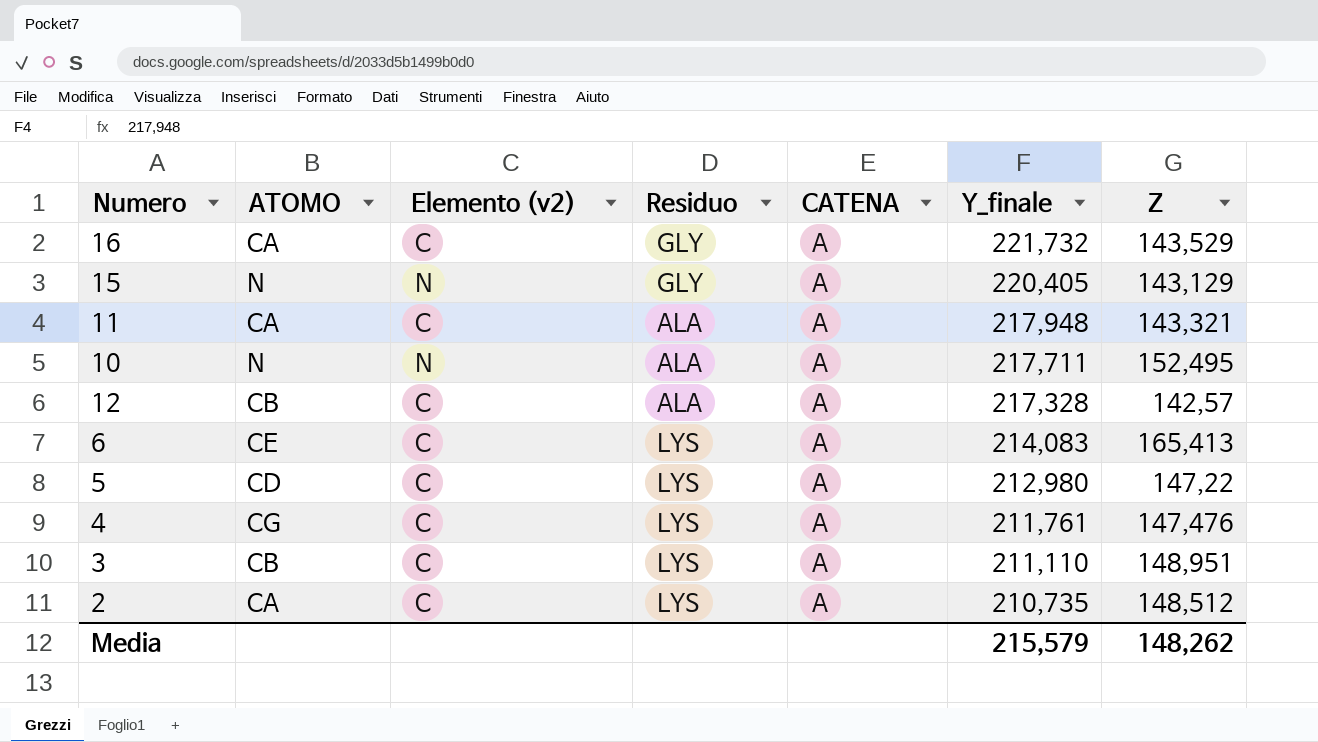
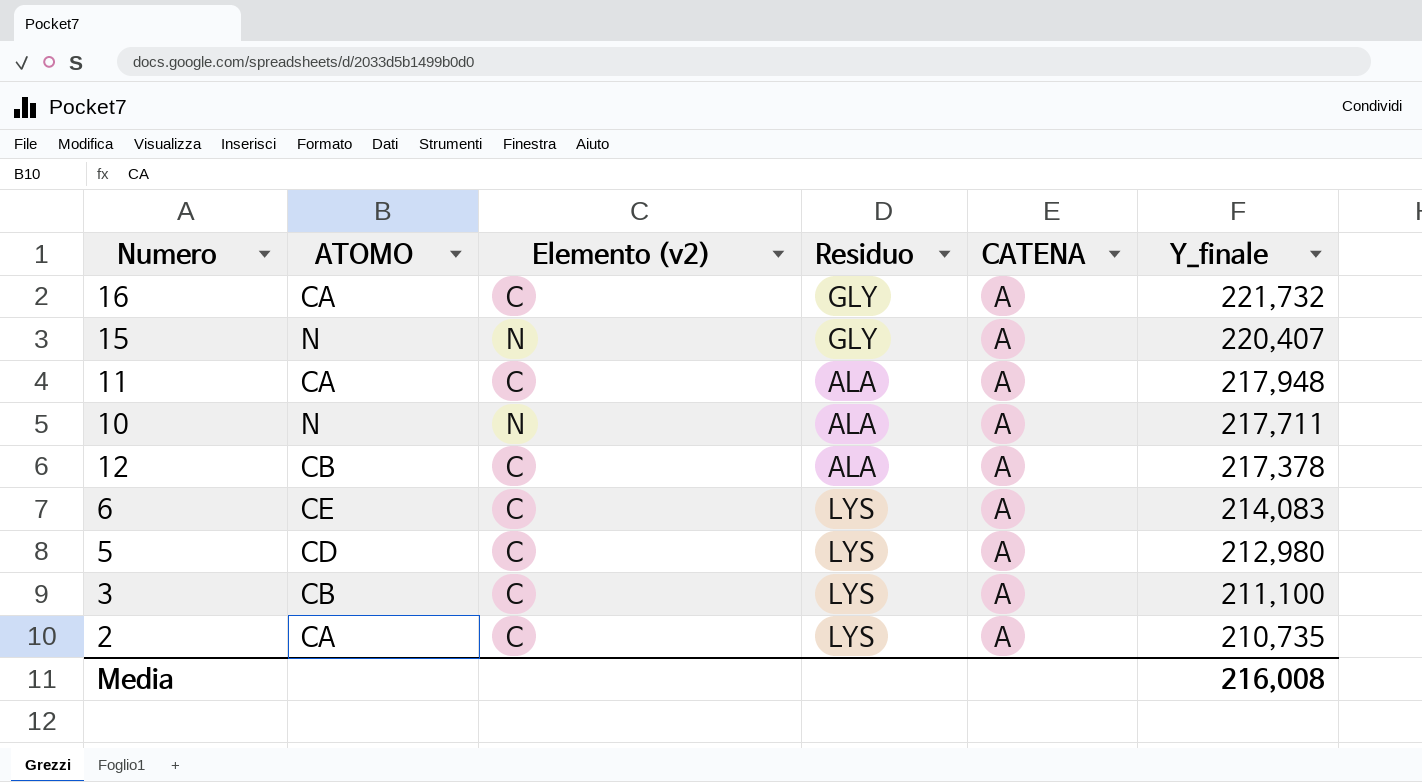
column Z | position: 7 -> none
row 4: CG | C | LYS | A | 211,761 | 147,476 -> none
15 | Y_finale: 220,405 -> 220,407
12 | Y_finale: 217,328 -> 217,378
3 | Y_finale: 211,110 -> 211,100
Media | Y_finale: 215,579 -> 216,008

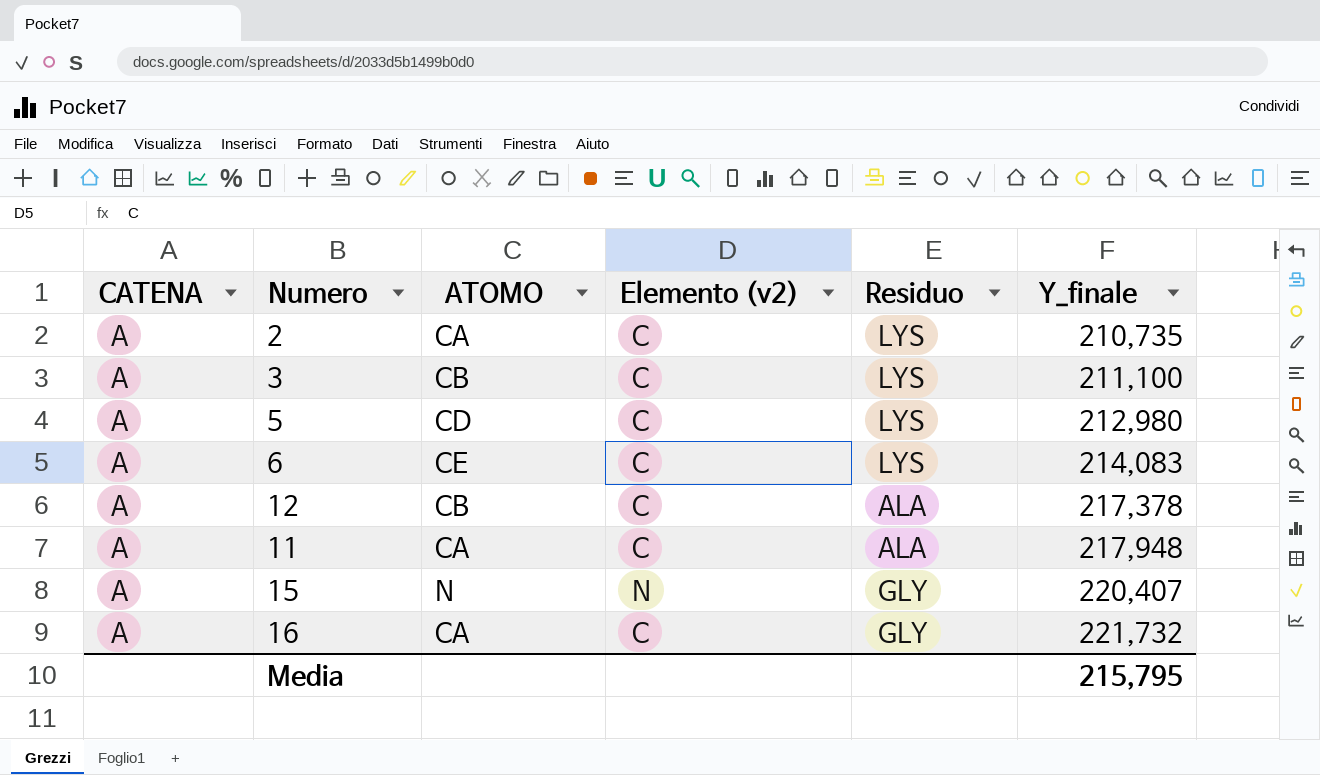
row order: Y_finale descending -> Y_finale ascending
column CATENA | position: 5 -> 1
row 10: N | N | ALA | A | 217,711 -> none
Media | Y_finale: 216,008 -> 215,795

